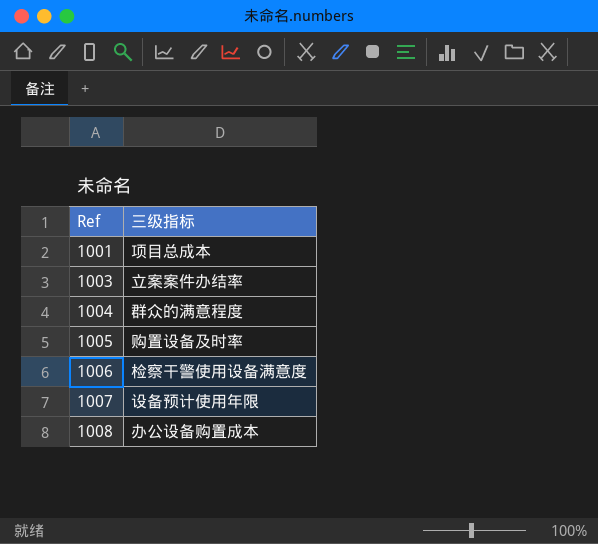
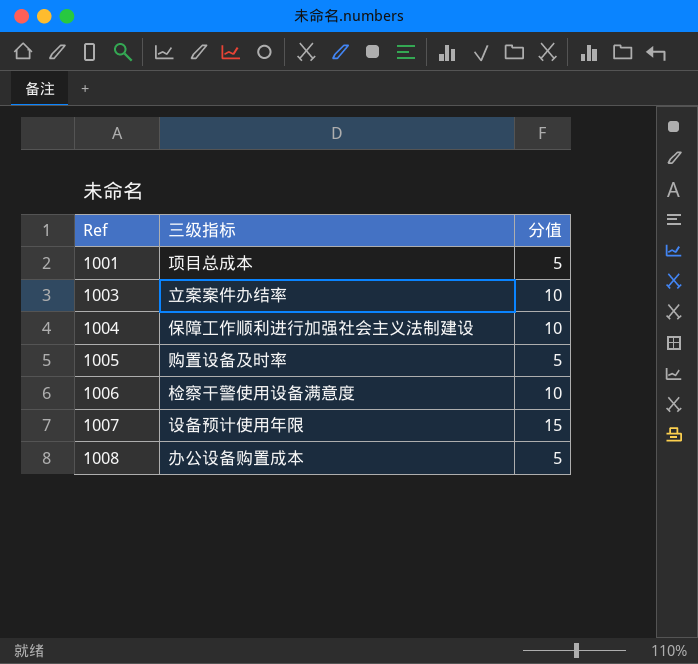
column 分值 | position: none -> 3
1004 | 三级指标: 群众的满意程度 -> 保障工作顺利进行加强社会主义法制建设

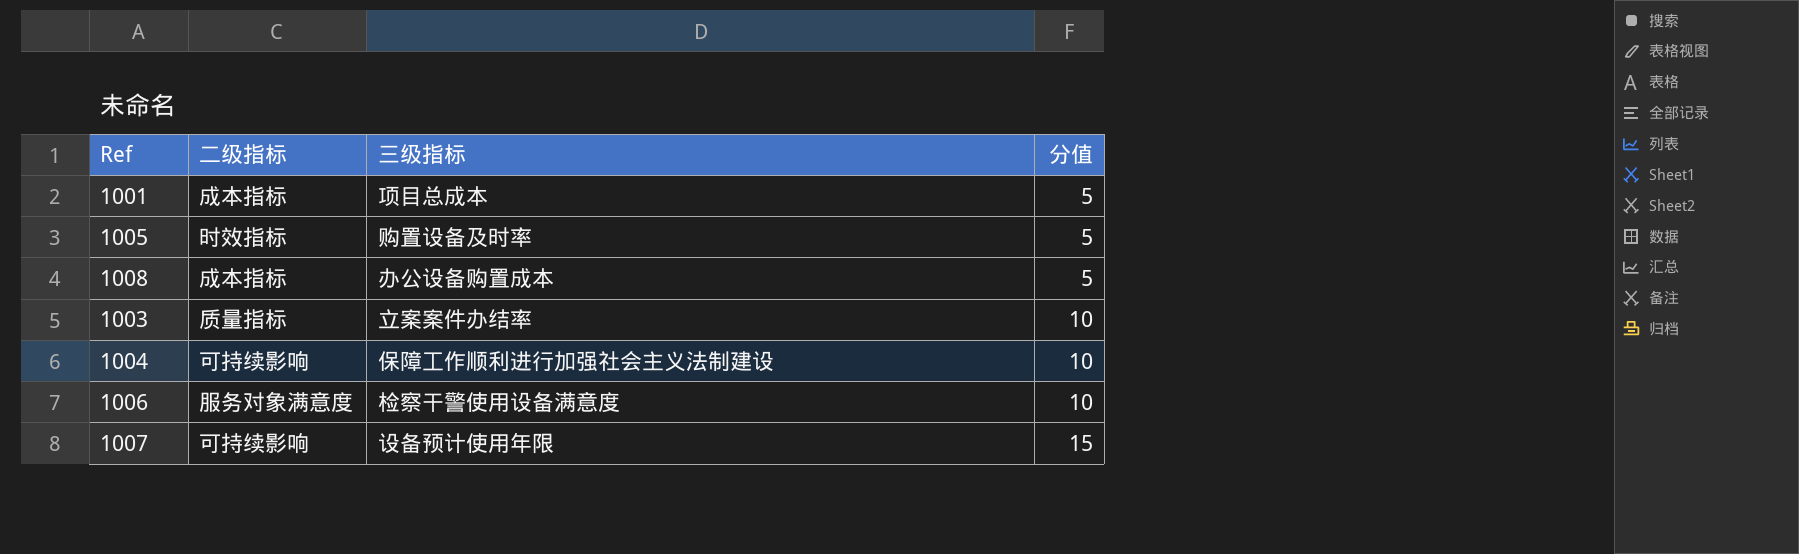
row order: Ref ascending -> 分值 ascending
column 二级指标 | position: none -> 2

